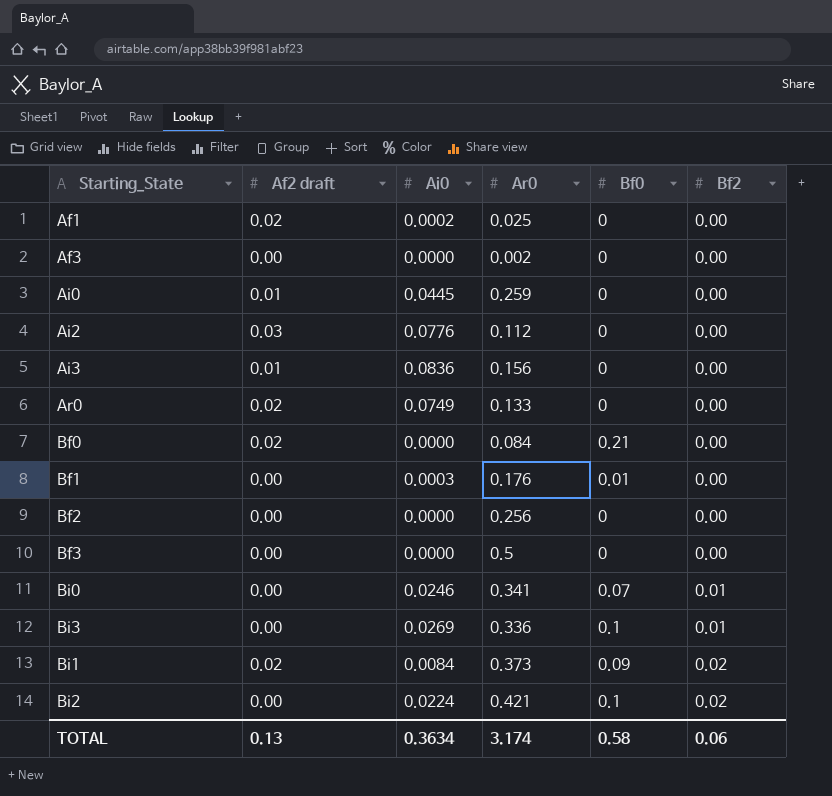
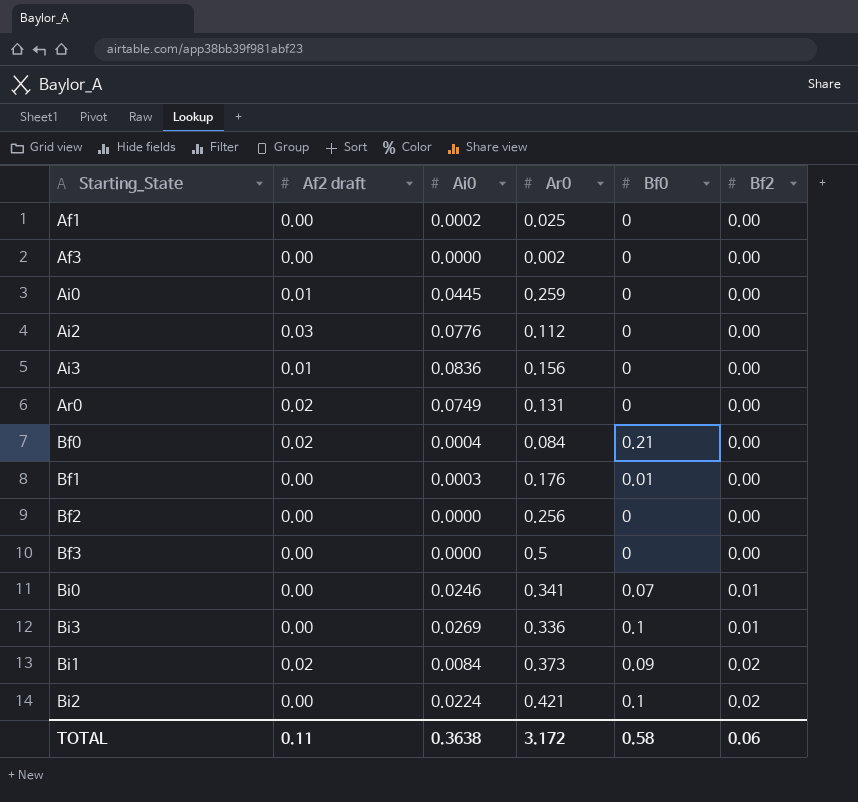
Af1 | Af2 draft: 0.02 -> 0.00
Ar0 | Ar0: 0.133 -> 0.131
Bf0 | Ai0: 0.0000 -> 0.0004
TOTAL | Af2 draft: 0.13 -> 0.11
TOTAL | Ai0: 0.3634 -> 0.3638
TOTAL | Ar0: 3.174 -> 3.172

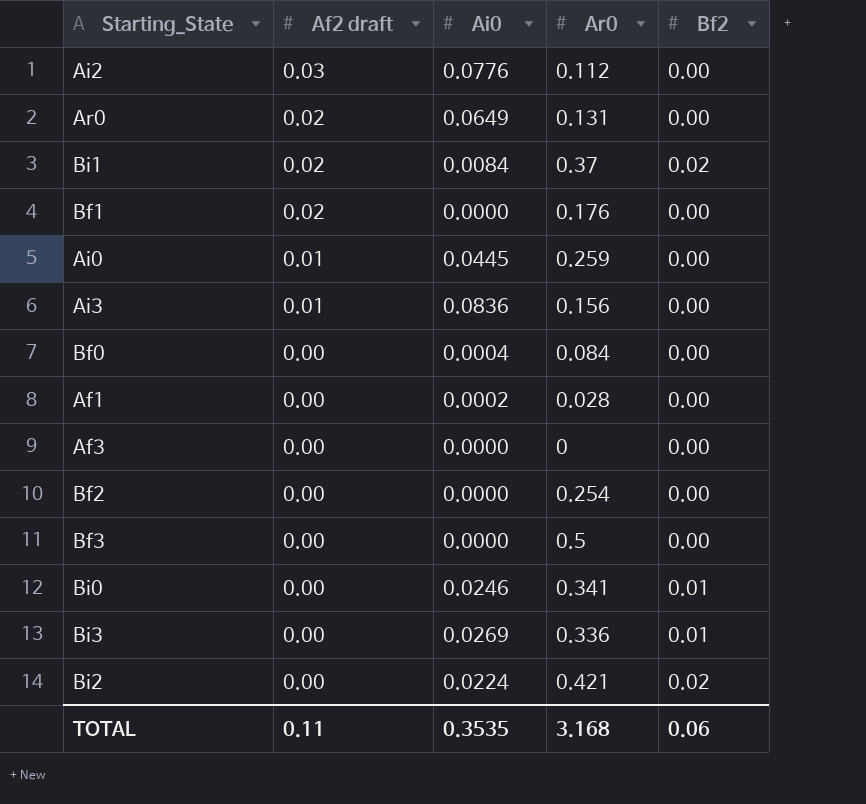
row order: Bf2 ascending -> Af2 draft descending
column Bf0 | position: 5 -> none
Ar0 | Ai0: 0.0749 -> 0.0649
Bi1 | Ar0: 0.373 -> 0.37
Bf1 | Af2 draft: 0.00 -> 0.02
Bf1 | Ai0: 0.0003 -> 0.0000
Bf0 | Af2 draft: 0.02 -> 0.00
Af1 | Ar0: 0.025 -> 0.028
Af3 | Ar0: 0.002 -> 0
Bf2 | Ar0: 0.256 -> 0.254
TOTAL | Ai0: 0.3638 -> 0.3535
TOTAL | Ar0: 3.172 -> 3.168

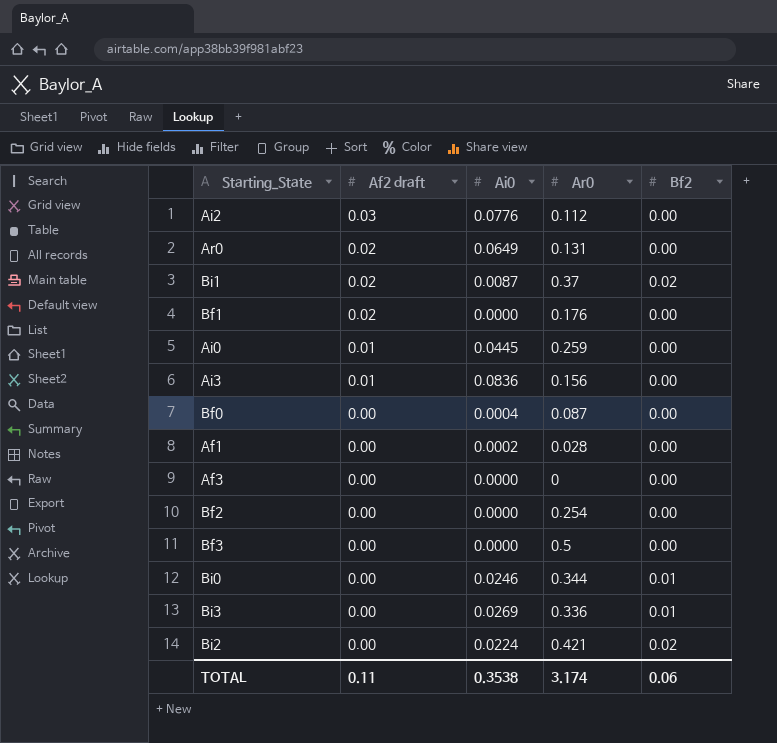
Bi1 | Ai0: 0.0084 -> 0.0087
Bf0 | Ar0: 0.084 -> 0.087
Bi0 | Ar0: 0.341 -> 0.344
TOTAL | Ai0: 0.3535 -> 0.3538
TOTAL | Ar0: 3.168 -> 3.174

